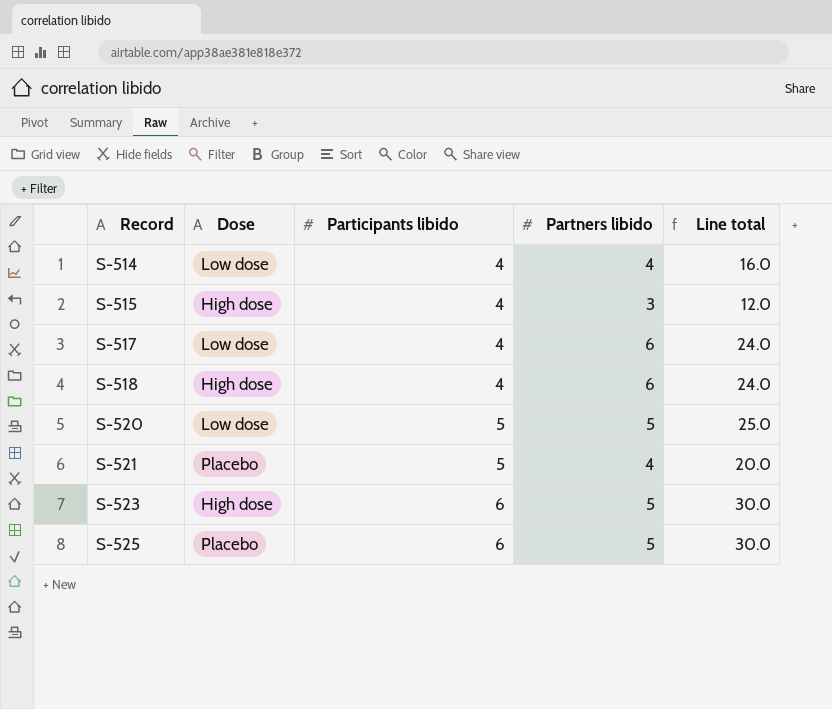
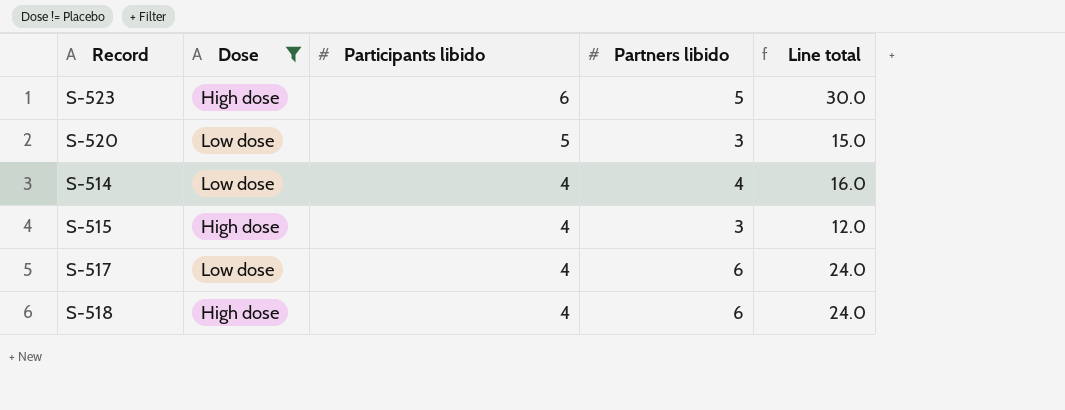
filter: none -> Dose != Placebo
row order: Record ascending -> Participants libido descending
S-520 | Partners libido: 5 -> 3
S-520 | Line total: 25.0 -> 15.0

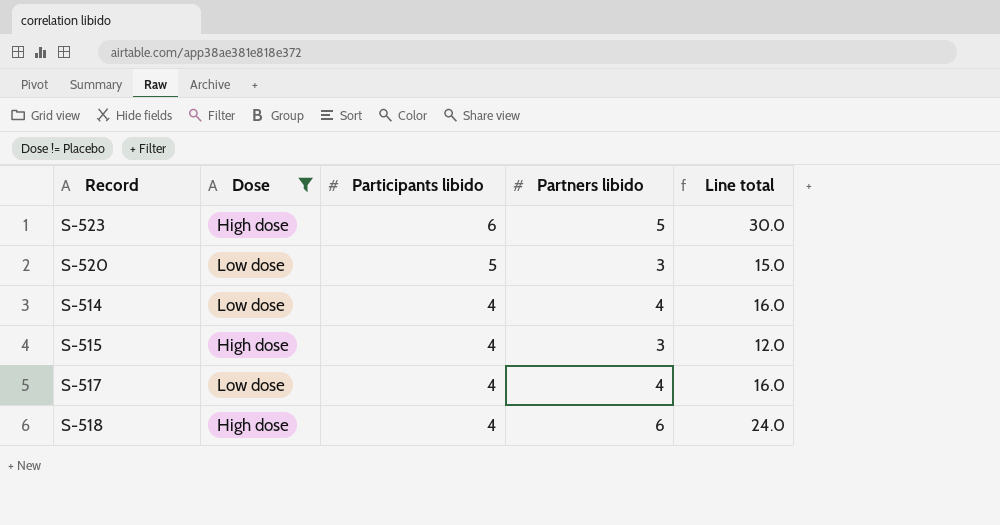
S-517 | Partners libido: 6 -> 4
S-517 | Line total: 24.0 -> 16.0

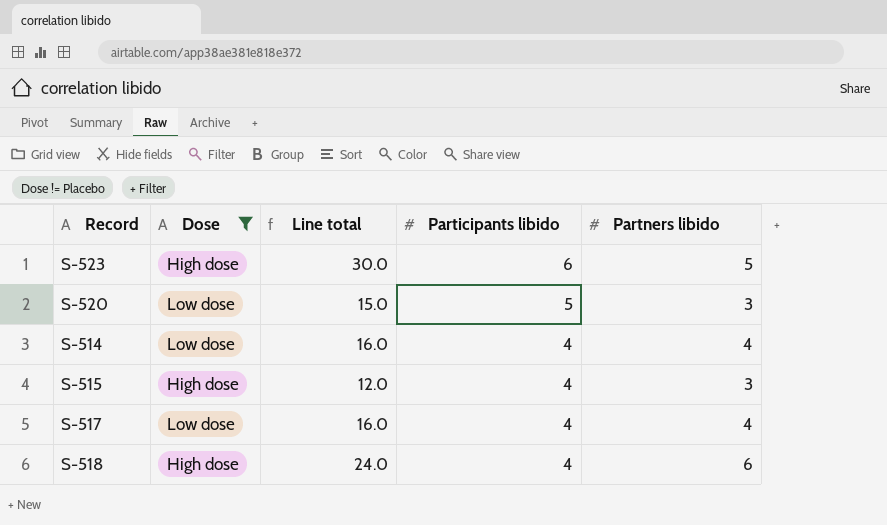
column Line total | position: 5 -> 3

